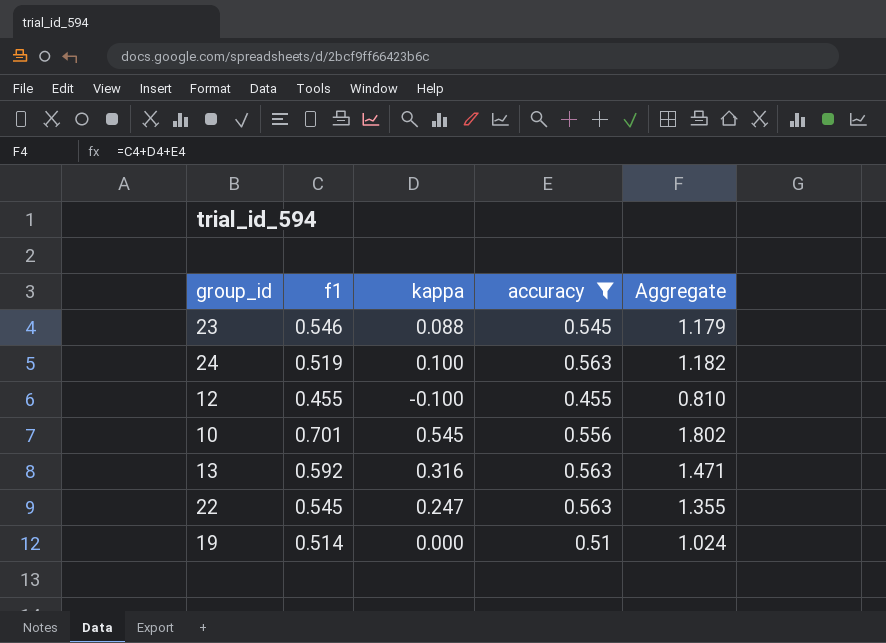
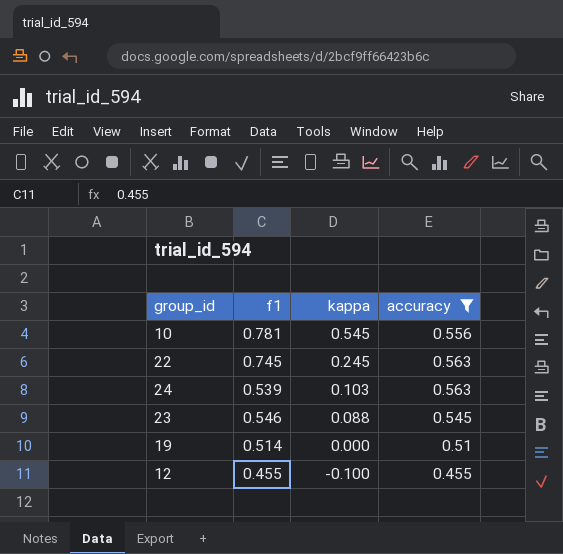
row order: none -> kappa descending
column Aggregate | formula: [f1] + [kappa] + [accuracy] -> none
row 13: 0.592 | 0.316 | 0.563 | 1.471 -> none
10 | f1: 0.701 -> 0.781
22 | f1: 0.545 -> 0.745
22 | kappa: 0.247 -> 0.245
24 | f1: 0.519 -> 0.539
24 | kappa: 0.100 -> 0.103

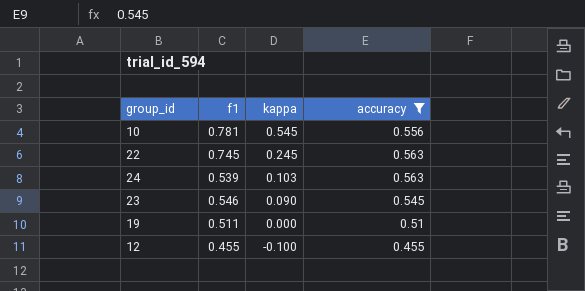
23 | kappa: 0.088 -> 0.090
19 | f1: 0.514 -> 0.511

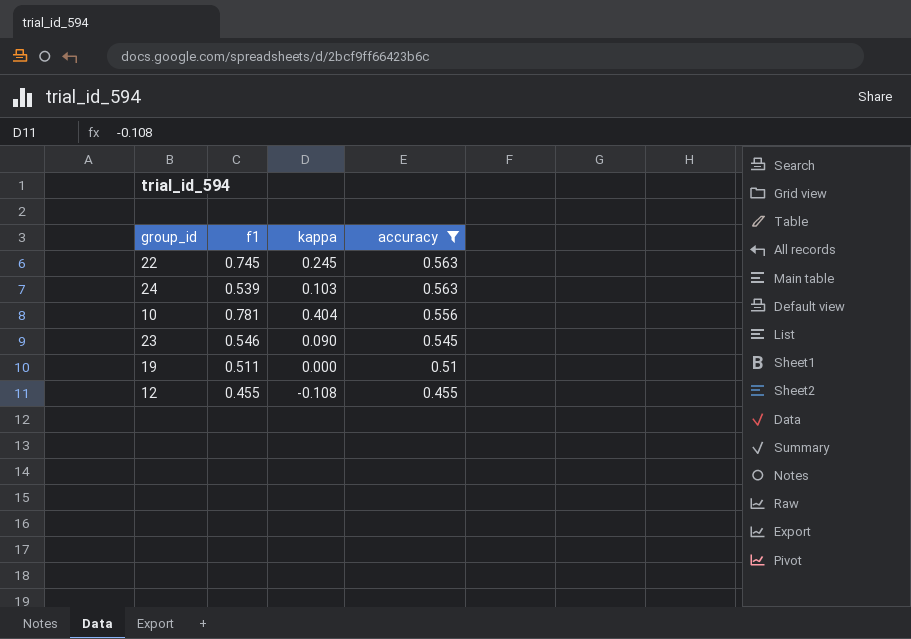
row order: kappa descending -> accuracy descending
10 | kappa: 0.545 -> 0.404
12 | kappa: -0.100 -> -0.108

